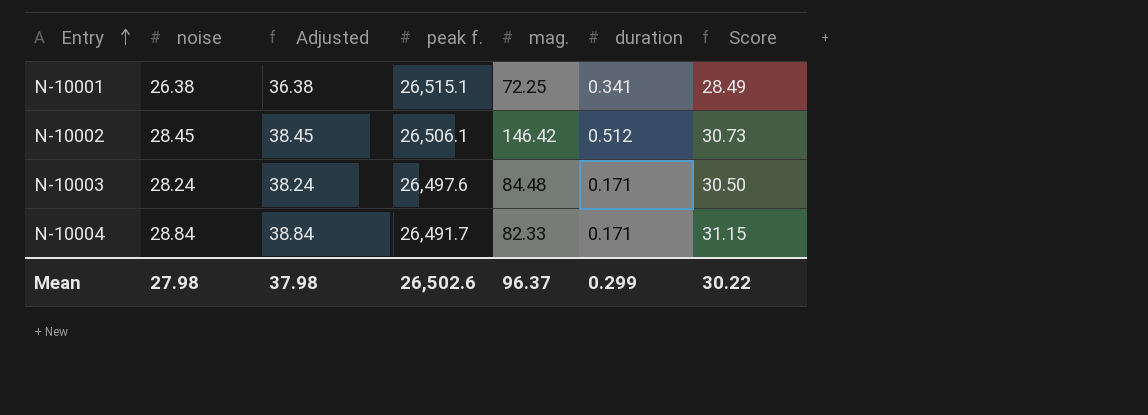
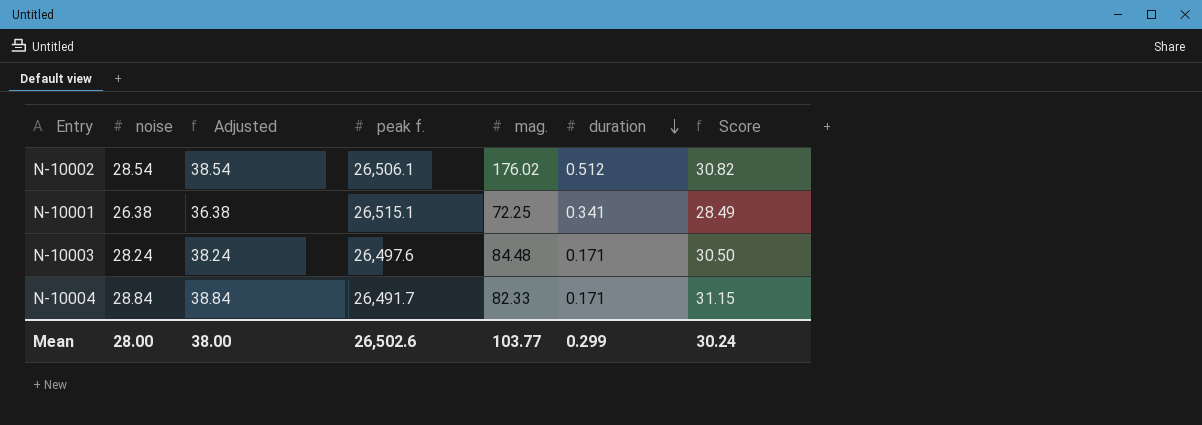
row order: Entry ascending -> duration descending
N-10002 | noise: 28.45 -> 28.54
N-10002 | Adjusted: 38.45 -> 38.54
N-10002 | mag.: 146.42 -> 176.02
N-10002 | Score: 30.73 -> 30.82
Mean | noise: 27.98 -> 28.00
Mean | Adjusted: 37.98 -> 38.00
Mean | mag.: 96.37 -> 103.77
Mean | Score: 30.22 -> 30.24

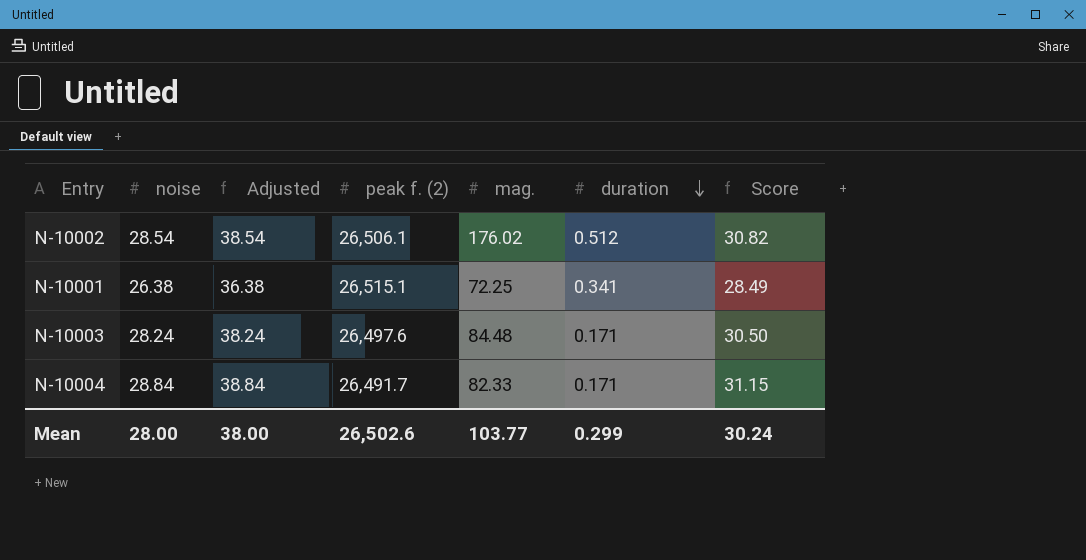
column name: peak f. -> peak f. (2)

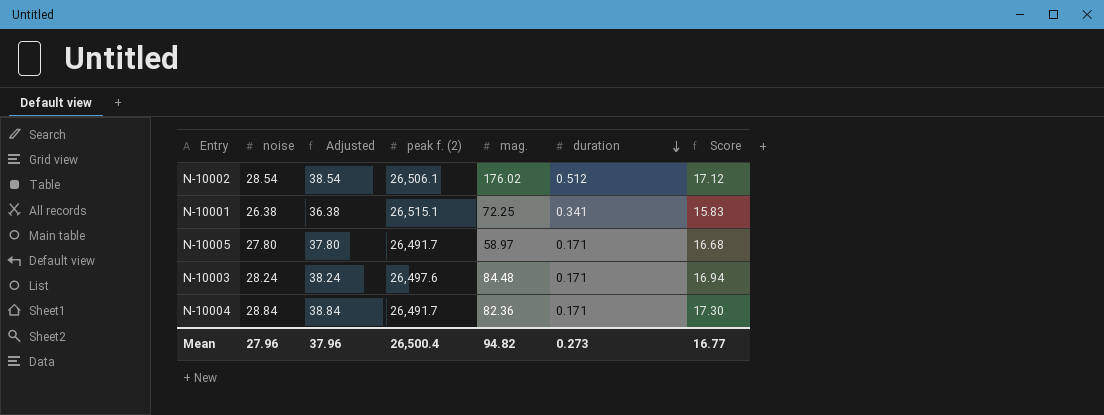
column Score | formula: [noise] * 1.08 -> [noise] * 0.6
row N-10005: none -> 27.80 | 37.80 | 26,491.7 | 58.97 | 0.171 | 16.68
N-10004 | mag.: 82.33 -> 82.36
Mean | noise: 28.00 -> 27.96
Mean | Adjusted: 38.00 -> 37.96
Mean | peak f. (2): 26,502.6 -> 26,500.4
Mean | mag.: 103.77 -> 94.82
Mean | duration: 0.299 -> 0.273
Mean | Score: 30.24 -> 16.77

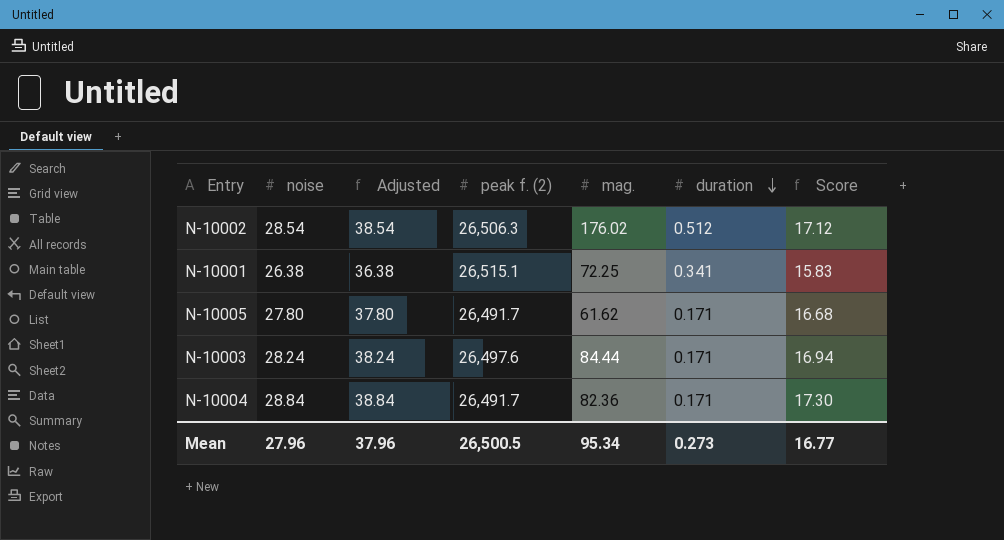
N-10002 | peak f. (2): 26,506.1 -> 26,506.3
N-10005 | mag.: 58.97 -> 61.62
N-10003 | mag.: 84.48 -> 84.44
Mean | peak f. (2): 26,500.4 -> 26,500.5
Mean | mag.: 94.82 -> 95.34

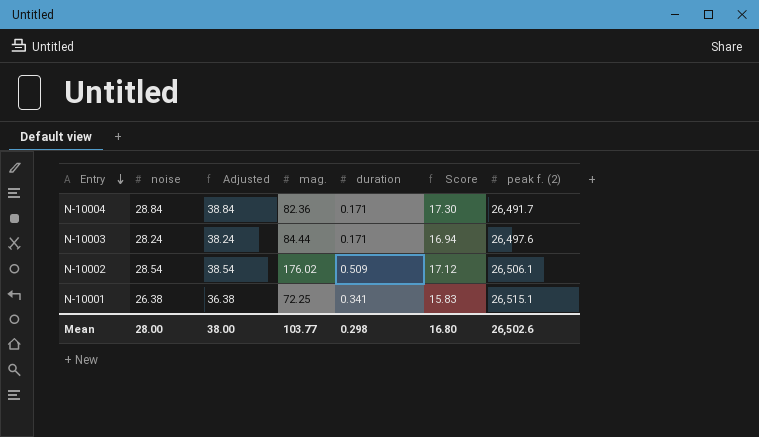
row order: duration descending -> Entry descending
column peak f. (2) | position: 4 -> 7
row N-10005: 27.80 | 37.80 | 26,491.7 | 61.62 | 0.171 | 16.68 -> none
N-10002 | duration: 0.512 -> 0.509
N-10002 | peak f. (2): 26,506.3 -> 26,506.1
Mean | noise: 27.96 -> 28.00
Mean | Adjusted: 37.96 -> 38.00
Mean | mag.: 95.34 -> 103.77
Mean | duration: 0.273 -> 0.298
Mean | Score: 16.77 -> 16.80
Mean | peak f. (2): 26,500.5 -> 26,502.6

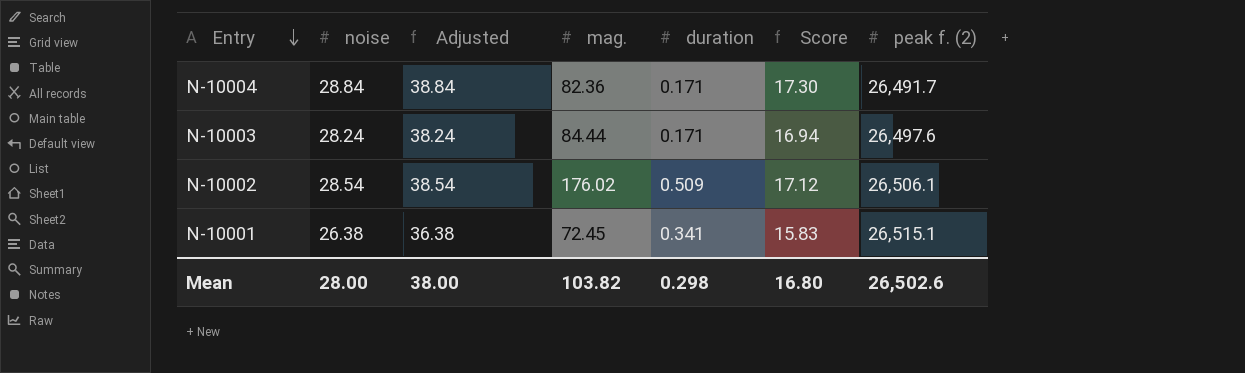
N-10001 | mag.: 72.25 -> 72.45
Mean | mag.: 103.77 -> 103.82

